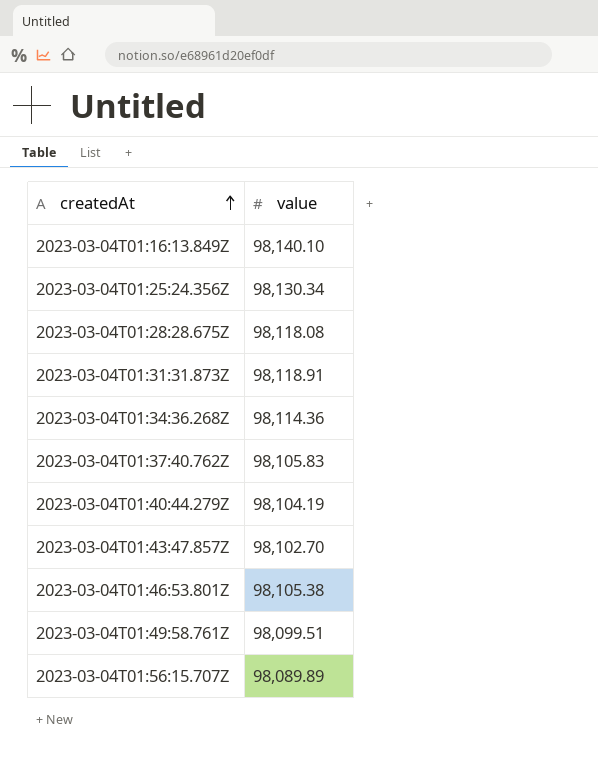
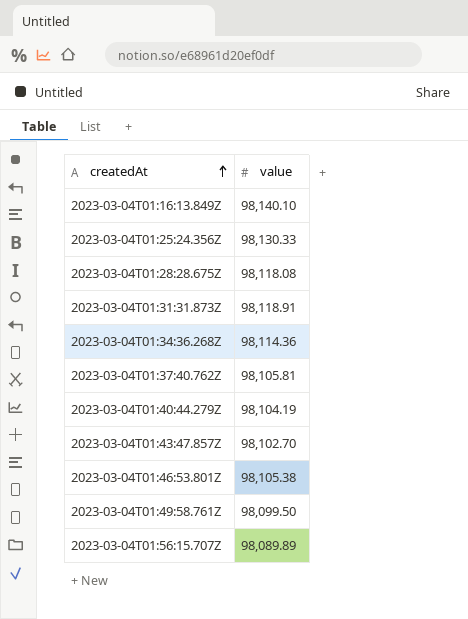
2023-03-04T01:25:24.356Z | value: 98,130.34 -> 98,130.33
2023-03-04T01:37:40.762Z | value: 98,105.83 -> 98,105.81
2023-03-04T01:49:58.761Z | value: 98,099.51 -> 98,099.50

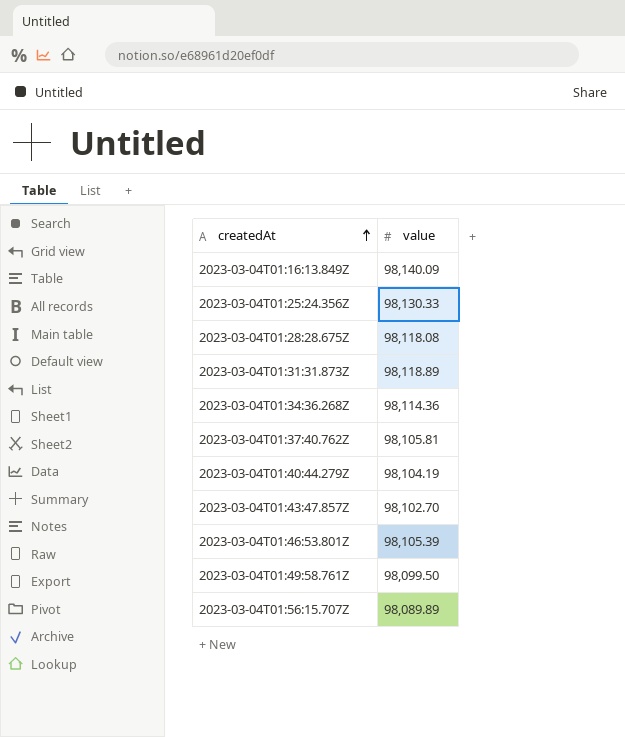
2023-03-04T01:16:13.849Z | value: 98,140.10 -> 98,140.09
2023-03-04T01:31:31.873Z | value: 98,118.91 -> 98,118.89
2023-03-04T01:46:53.801Z | value: 98,105.38 -> 98,105.39

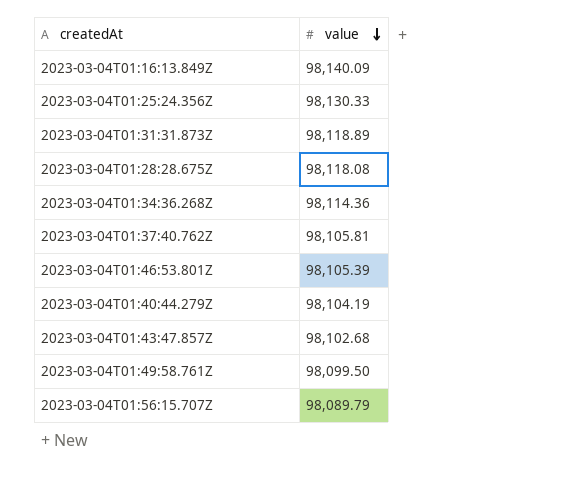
row order: createdAt ascending -> value descending
2023-03-04T01:43:47.857Z | value: 98,102.70 -> 98,102.68
2023-03-04T01:56:15.707Z | value: 98,089.89 -> 98,089.79

